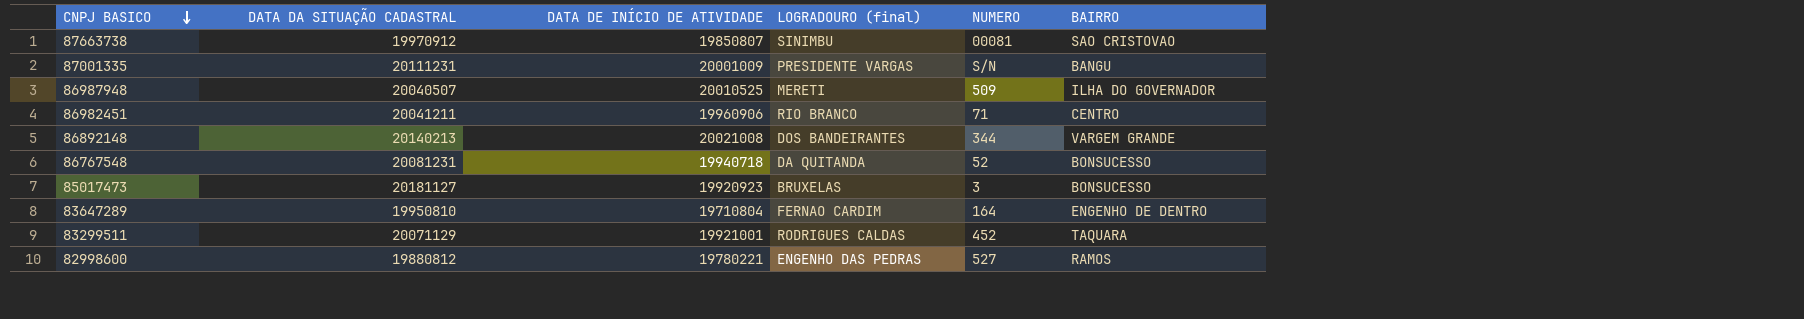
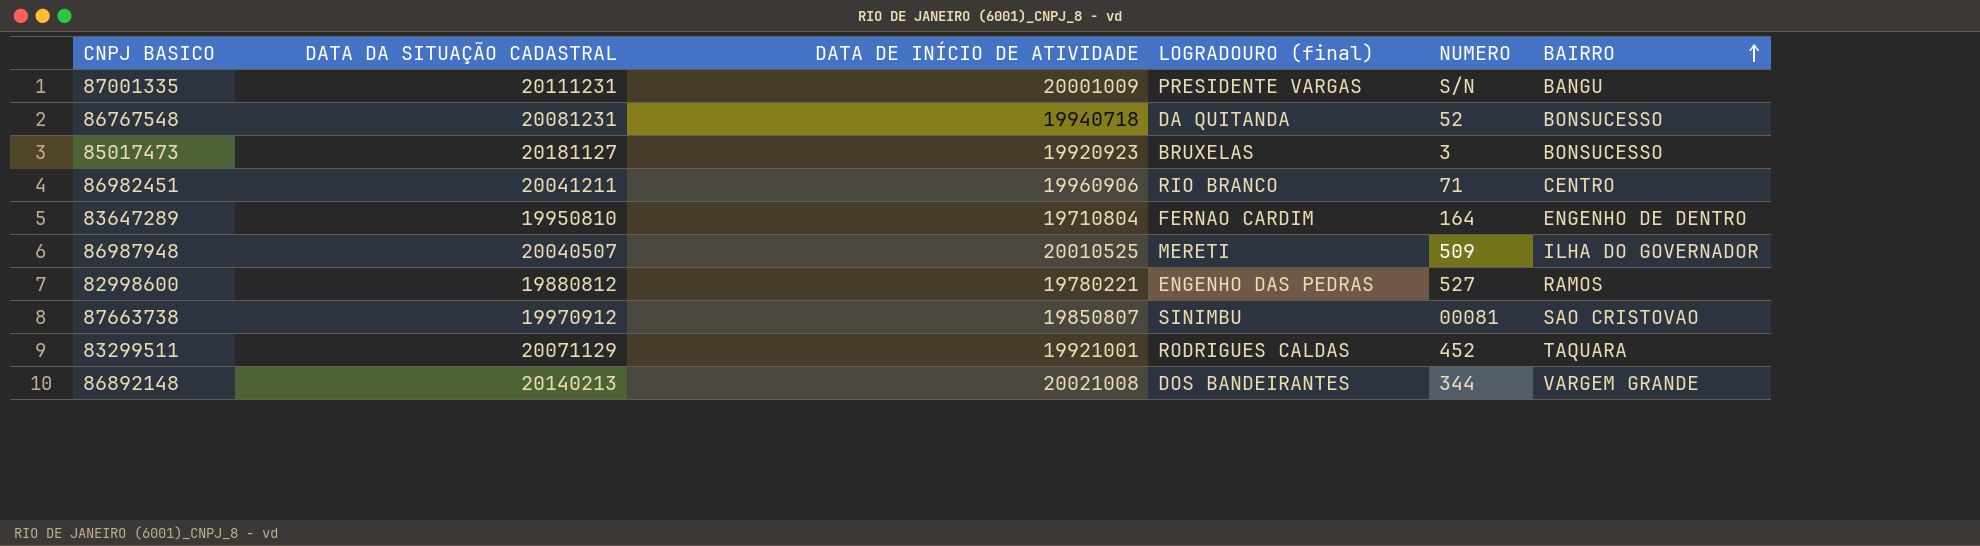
row order: CNPJ BASICO descending -> BAIRRO ascending

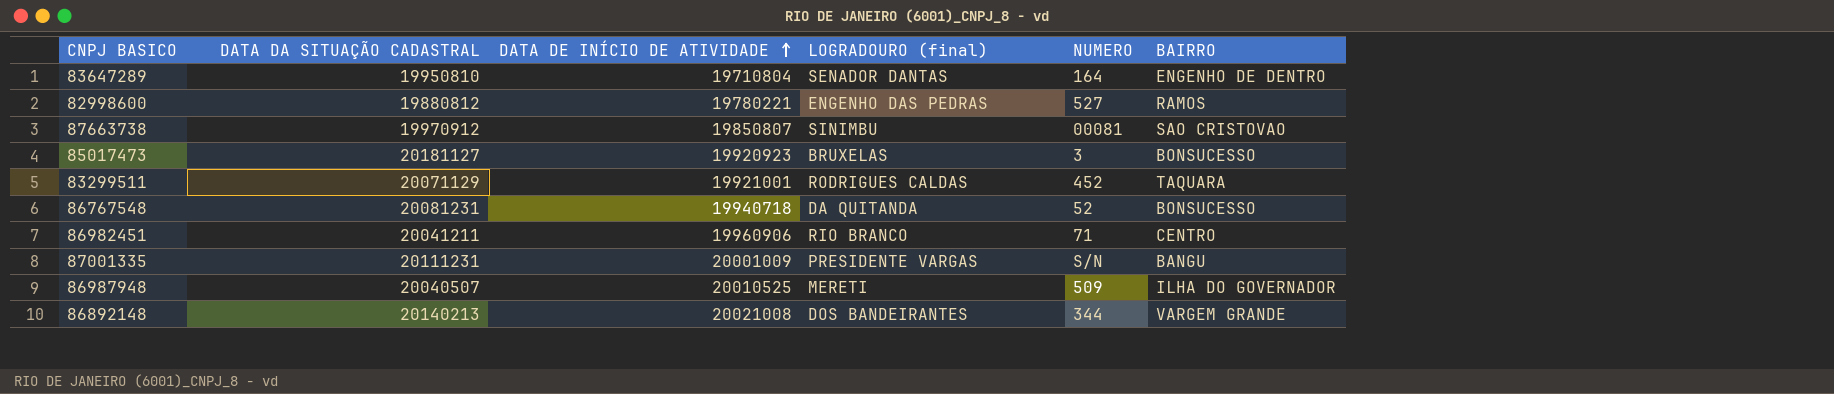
row order: BAIRRO ascending -> DATA DE INÍCIO DE ATIVIDADE ascending
83647289 | LOGRADOURO (final): FERNAO CARDIM -> SENADOR DANTAS

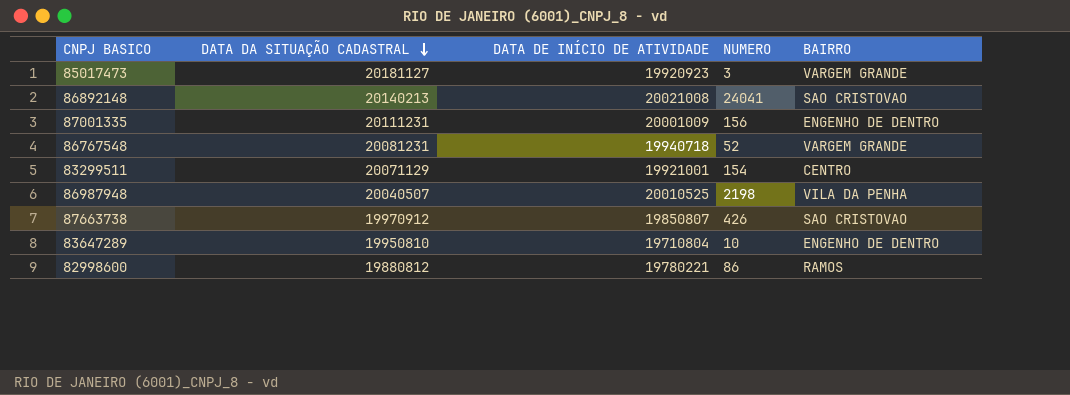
row order: DATA DE INÍCIO DE ATIVIDADE ascending -> DATA DA SITUAÇÃO CADASTRAL descending
column LOGRADOURO (final) | position: 4 -> none
row 86982451: 20041211 | 19960906 | RIO BRANCO | 71 | CENTRO -> none
85017473 | BAIRRO: BONSUCESSO -> VARGEM GRANDE
86892148 | NUMERO: 344 -> 24041
86892148 | BAIRRO: VARGEM GRANDE -> SAO CRISTOVAO
87001335 | NUMERO: S/N -> 156
87001335 | BAIRRO: BANGU -> ENGENHO DE DENTRO
86767548 | BAIRRO: BONSUCESSO -> VARGEM GRANDE
83299511 | NUMERO: 452 -> 154
83299511 | BAIRRO: TAQUARA -> CENTRO
86987948 | NUMERO: 509 -> 2198
86987948 | BAIRRO: ILHA DO GOVERNADOR -> VILA DA PENHA
87663738 | NUMERO: 00081 -> 426
83647289 | NUMERO: 164 -> 10
82998600 | NUMERO: 527 -> 86

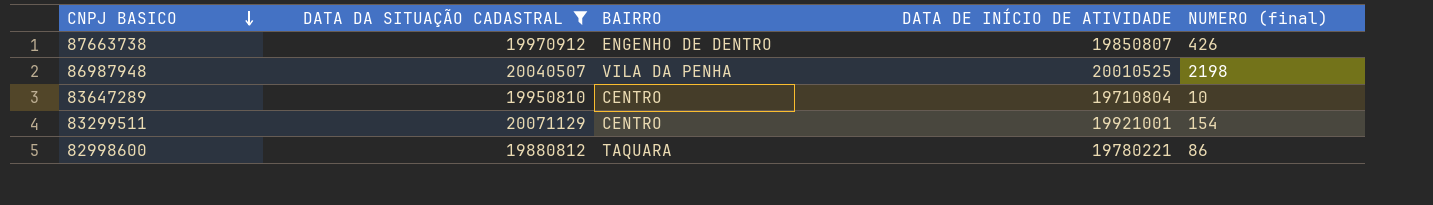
filter: none -> DATA DA SITUAÇÃO CADASTRAL <= 20071129
row order: DATA DA SITUAÇÃO CADASTRAL descending -> CNPJ BASICO descending
column BAIRRO | position: 5 -> 3
column name: NUMERO -> NUMERO (final)
87663738 | BAIRRO: SAO CRISTOVAO -> ENGENHO DE DENTRO
83647289 | BAIRRO: ENGENHO DE DENTRO -> CENTRO
82998600 | BAIRRO: RAMOS -> TAQUARA

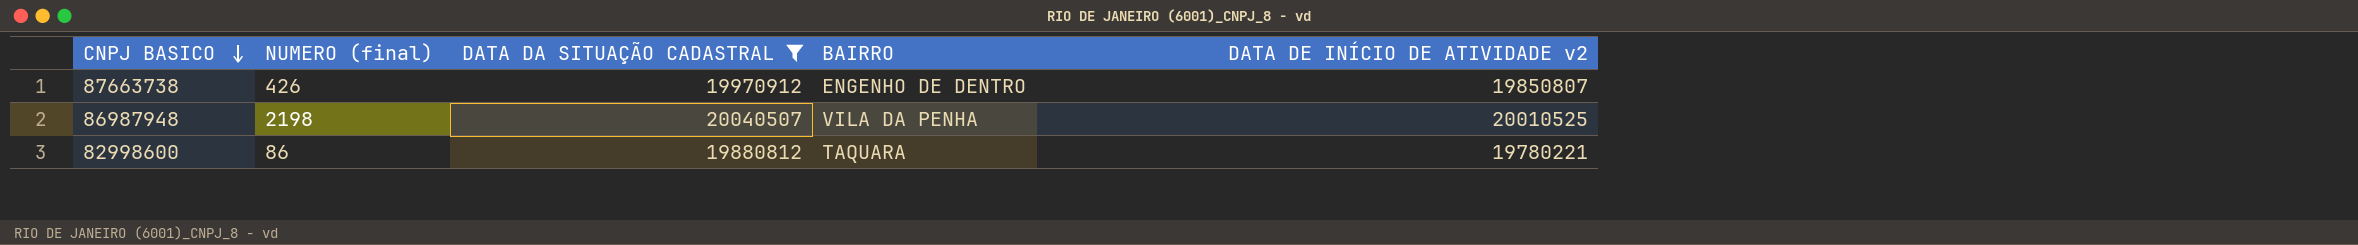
column NUMERO (final) | position: 5 -> 2
column name: DATA DE INÍCIO DE ATIVIDADE -> DATA DE INÍCIO DE ATIVIDADE v2
row 83647289: 19950810 | CENTRO | 19710804 | 10 -> none
row 83299511: 20071129 | CENTRO | 19921001 | 154 -> none

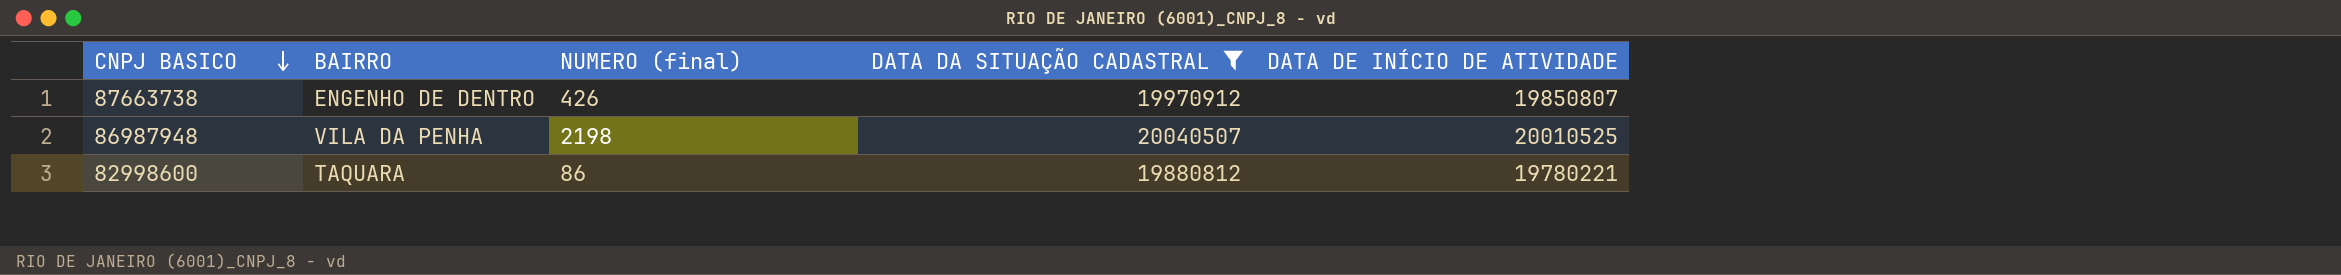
column BAIRRO | position: 4 -> 2
column name: DATA DE INÍCIO DE ATIVIDADE v2 -> DATA DE INÍCIO DE ATIVIDADE

